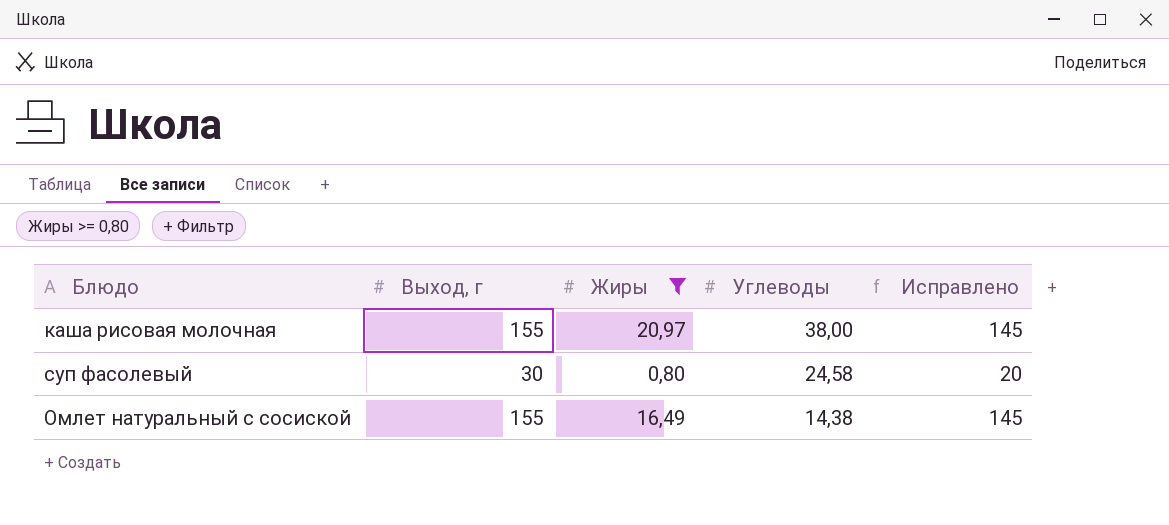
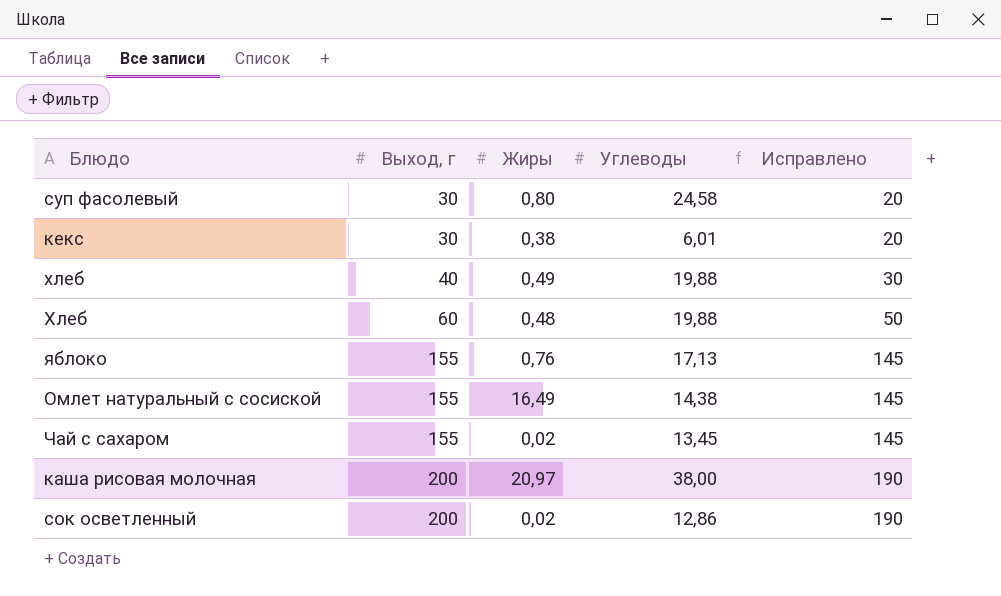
filter: Жиры >= 0,80 -> none
row order: Углеводы descending -> Выход, г ascending
каша рисовая молочная | Выход, г: 155 -> 200
каша рисовая молочная | Исправлено: 145 -> 190

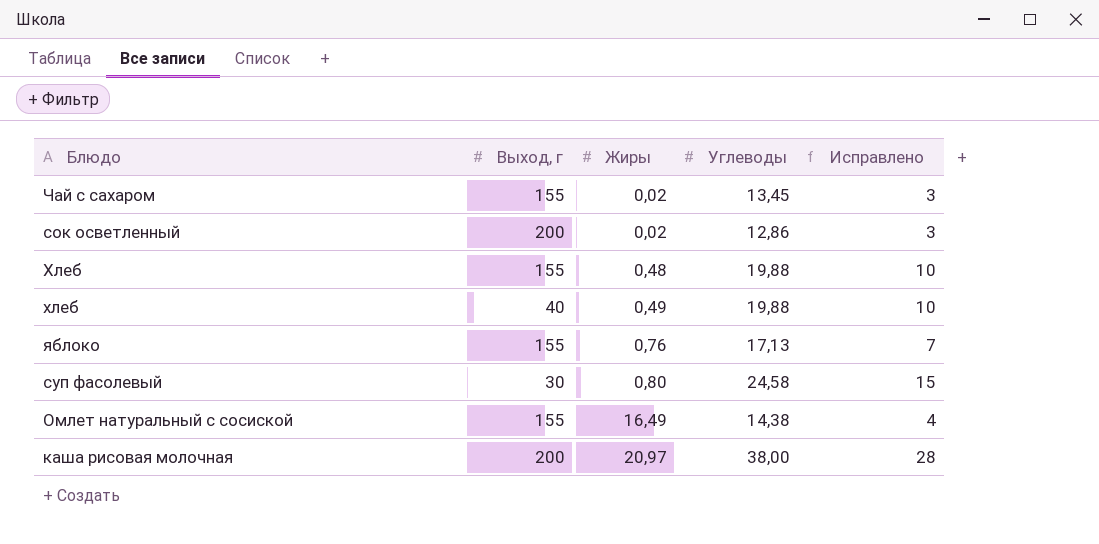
row order: Выход, г ascending -> Жиры ascending
column Исправлено | formula: [Выход, г] - 10 -> [Углеводы] - 10
row кекс: 30 | 0,38 | 6,01 | 20 -> none
Хлеб | Выход, г: 60 -> 155

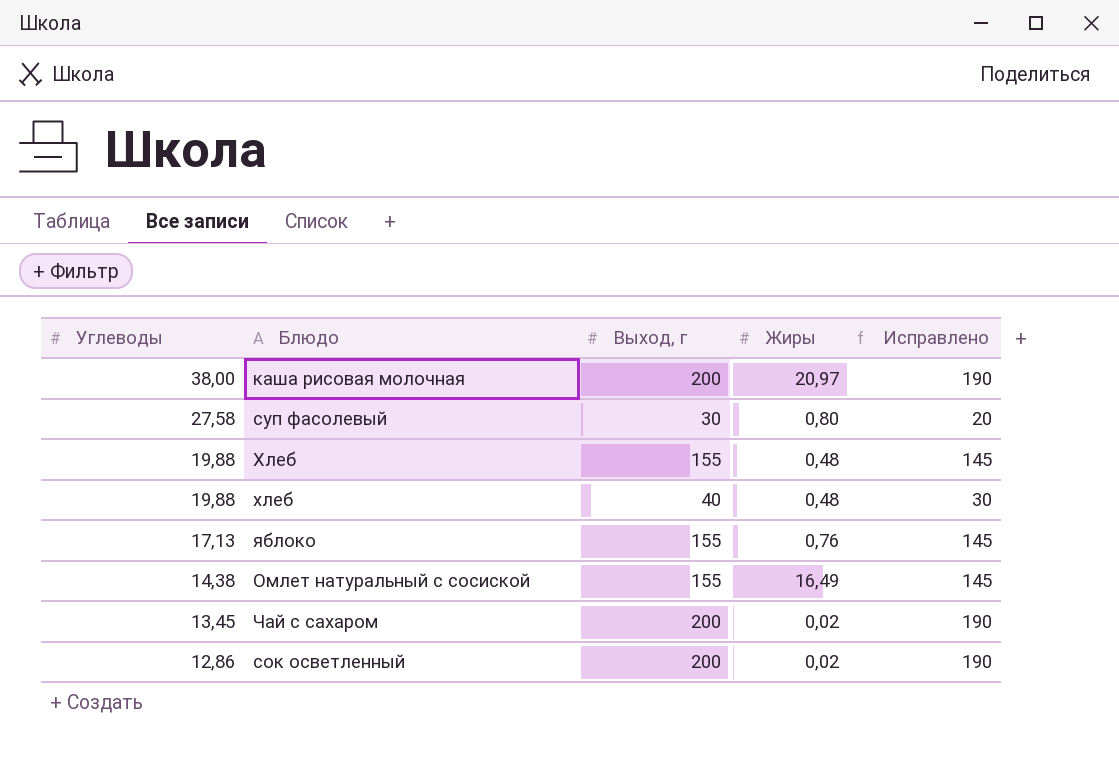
row order: Жиры ascending -> Углеводы descending
column Углеводы | position: 4 -> 1
column Исправлено | formula: [Углеводы] - 10 -> [Выход, г] - 10
суп фасолевый | Углеводы: 24,58 -> 27,58
хлеб | Жиры: 0,49 -> 0,48
Чай с сахаром | Выход, г: 155 -> 200

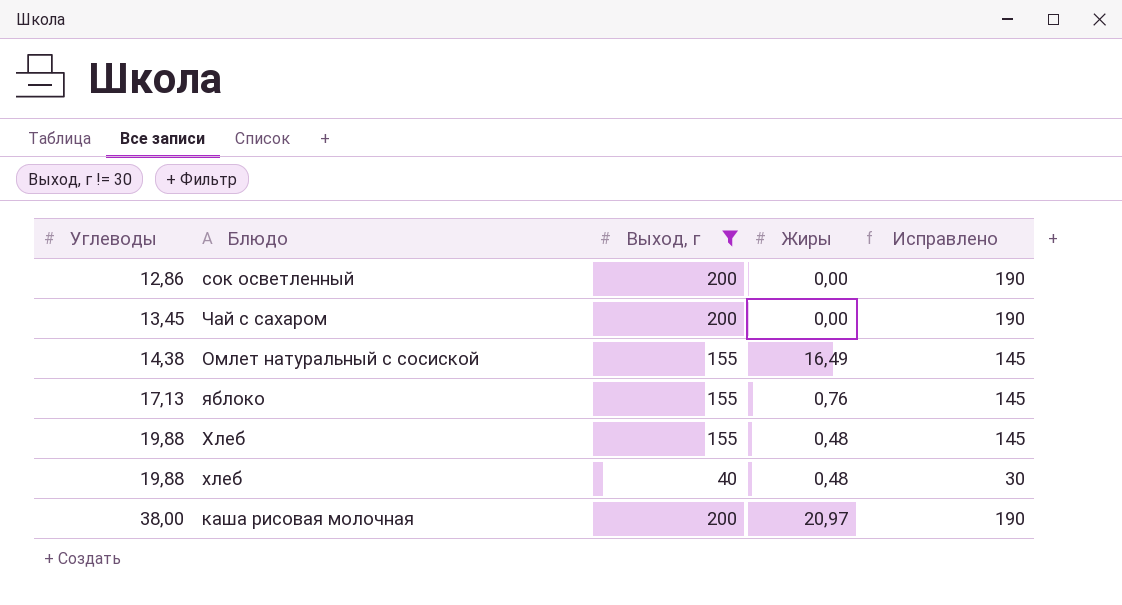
filter: none -> Выход, г != 30
row order: Углеводы descending -> Углеводы ascending
сок осветленный | Жиры: 0,02 -> 0,00
Чай с сахаром | Жиры: 0,02 -> 0,00

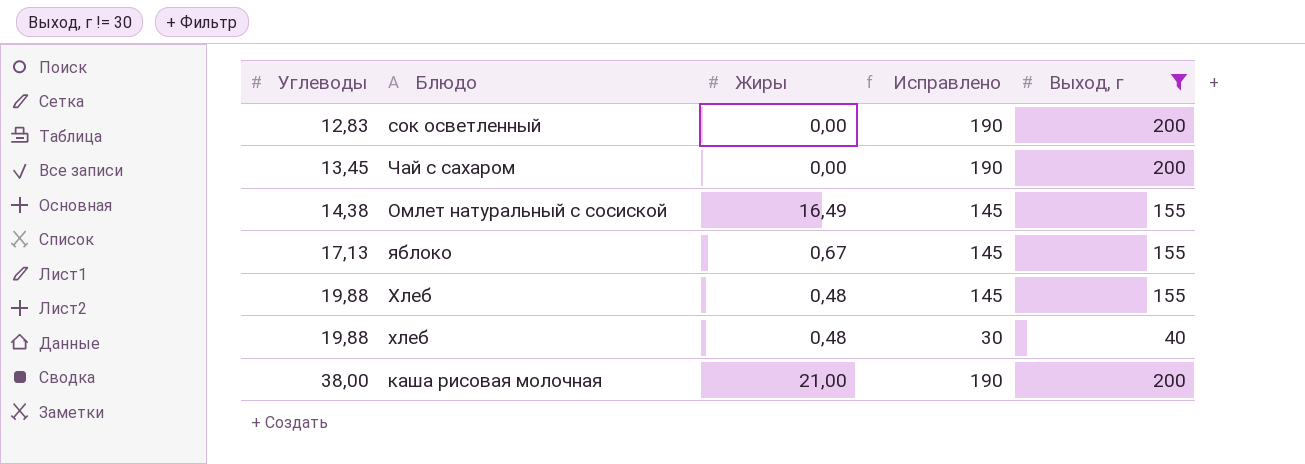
column Выход, г | position: 3 -> 5
сок осветленный | Углеводы: 12,86 -> 12,83
яблоко | Жиры: 0,76 -> 0,67
каша рисовая молочная | Жиры: 20,97 -> 21,00

